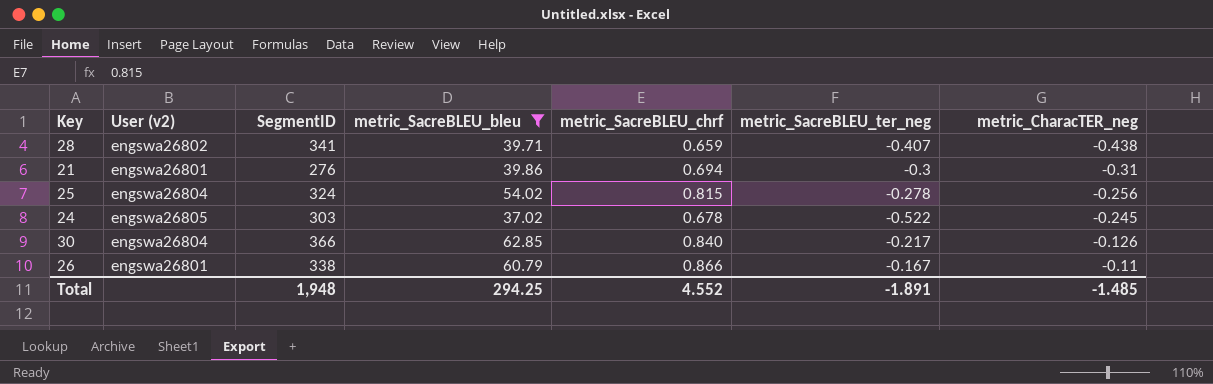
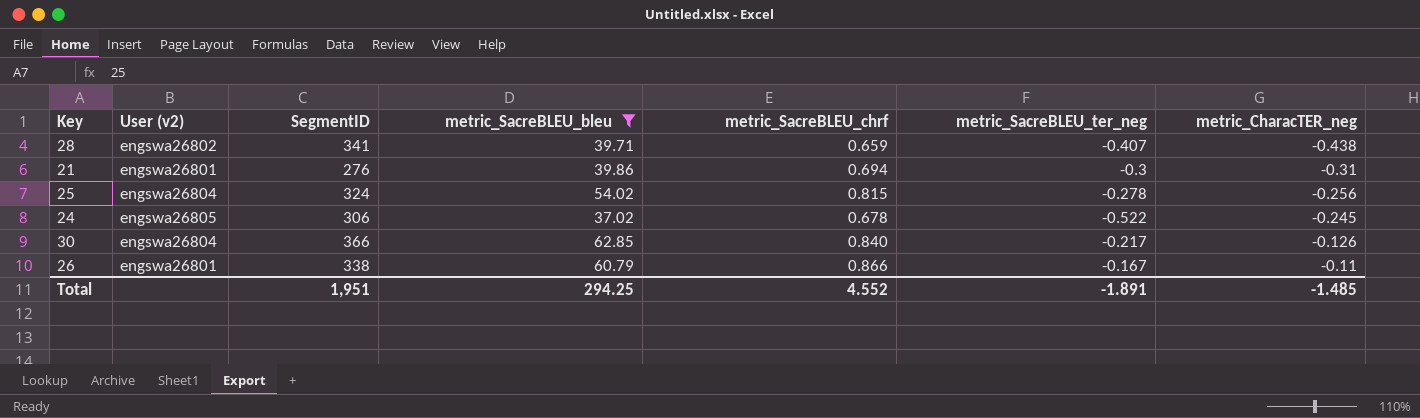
24 | SegmentID: 303 -> 306
Total | SegmentID: 1,948 -> 1,951

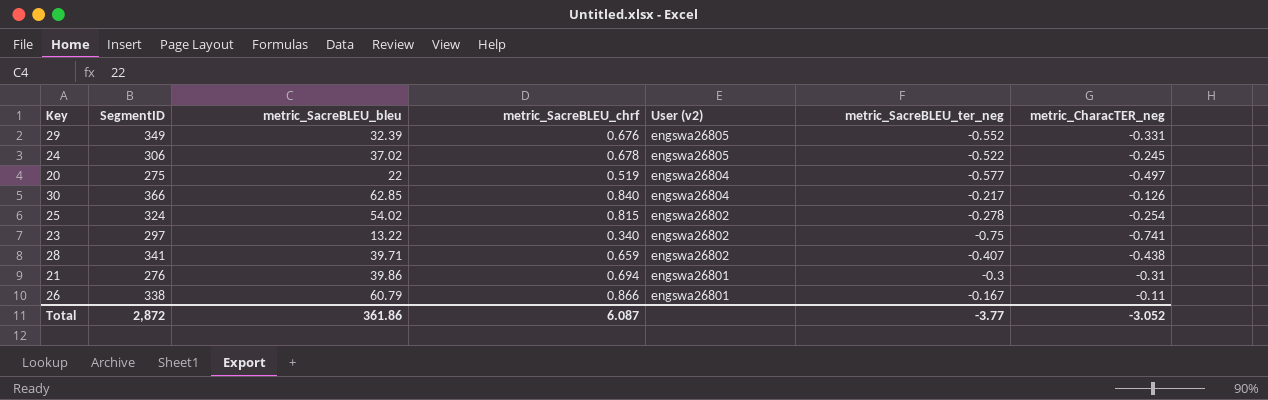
filter: metric_SacreBLEU_bleu >= 37.02 -> none
row order: metric_CharacTER_neg ascending -> User (v2) descending
column User (v2) | position: 2 -> 5
25 | User (v2): engswa26804 -> engswa26802
25 | metric_CharacTER_neg: -0.256 -> -0.254
Total | SegmentID: 1,951 -> 2,872
Total | metric_SacreBLEU_bleu: 294.25 -> 361.86
Total | metric_SacreBLEU_chrf: 4.552 -> 6.087
Total | metric_SacreBLEU_ter_neg: -1.891 -> -3.77
Total | metric_CharacTER_neg: -1.485 -> -3.052

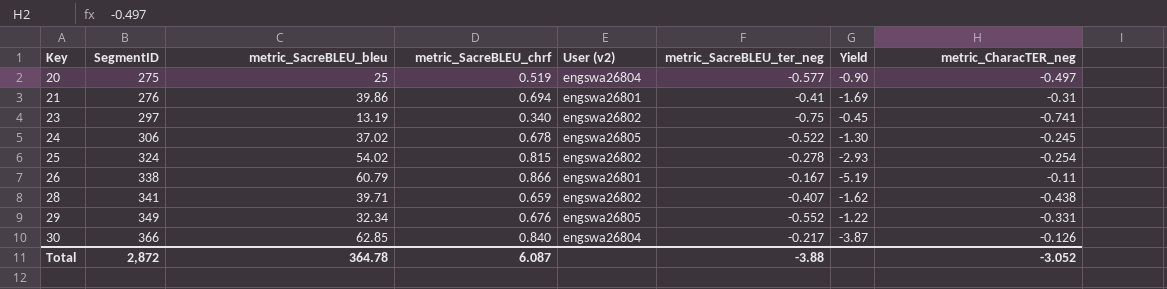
row order: User (v2) descending -> Key ascending
column Yield | formula: none -> [metric_SacreBLEU_chrf] / [metric_SacreBLEU_ter_neg]
20 | metric_SacreBLEU_bleu: 22 -> 25
21 | metric_SacreBLEU_ter_neg: -0.3 -> -0.41
23 | metric_SacreBLEU_bleu: 13.22 -> 13.19
29 | metric_SacreBLEU_bleu: 32.39 -> 32.34
Total | metric_SacreBLEU_bleu: 361.86 -> 364.78
Total | metric_SacreBLEU_ter_neg: -3.77 -> -3.88

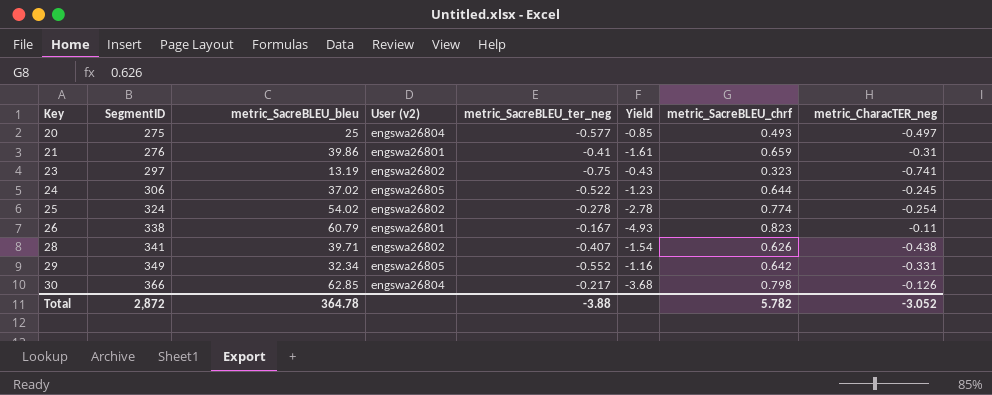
column metric_SacreBLEU_chrf | position: 4 -> 7
20 | Yield: -0.90 -> -0.85
20 | metric_SacreBLEU_chrf: 0.519 -> 0.493
21 | Yield: -1.69 -> -1.61
21 | metric_SacreBLEU_chrf: 0.694 -> 0.659
23 | Yield: -0.45 -> -0.43
23 | metric_SacreBLEU_chrf: 0.340 -> 0.323
24 | Yield: -1.30 -> -1.23
24 | metric_SacreBLEU_chrf: 0.678 -> 0.644
25 | Yield: -2.93 -> -2.78
25 | metric_SacreBLEU_chrf: 0.815 -> 0.774
26 | Yield: -5.19 -> -4.93
26 | metric_SacreBLEU_chrf: 0.866 -> 0.823
28 | Yield: -1.62 -> -1.54
28 | metric_SacreBLEU_chrf: 0.659 -> 0.626
29 | Yield: -1.22 -> -1.16
29 | metric_SacreBLEU_chrf: 0.676 -> 0.642
30 | Yield: -3.87 -> -3.68
30 | metric_SacreBLEU_chrf: 0.840 -> 0.798
Total | metric_SacreBLEU_chrf: 6.087 -> 5.782

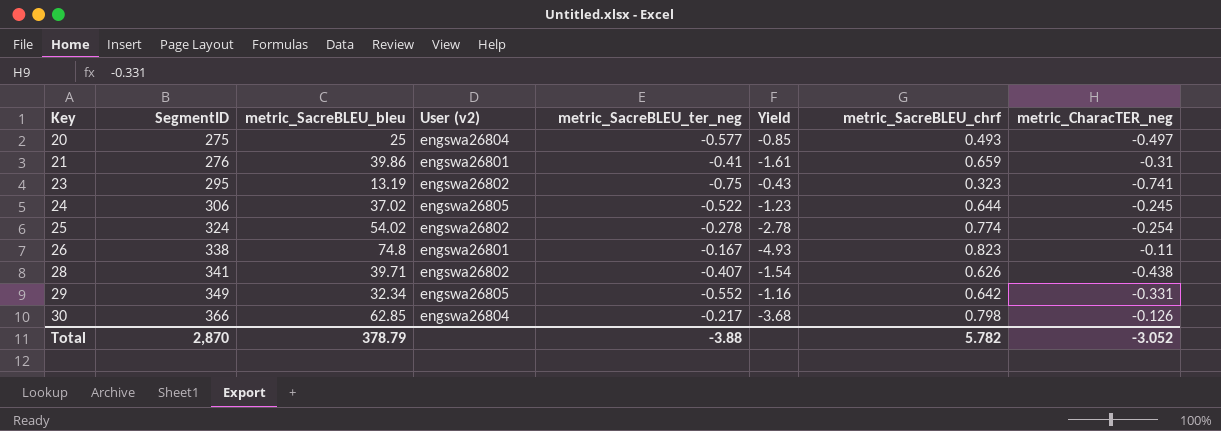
23 | SegmentID: 297 -> 295
26 | metric_SacreBLEU_bleu: 60.79 -> 74.8
Total | SegmentID: 2,872 -> 2,870
Total | metric_SacreBLEU_bleu: 364.78 -> 378.79

